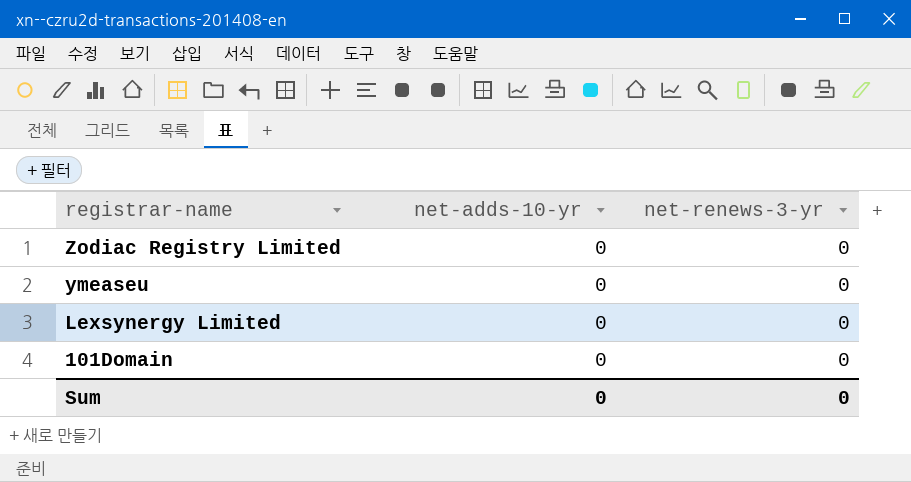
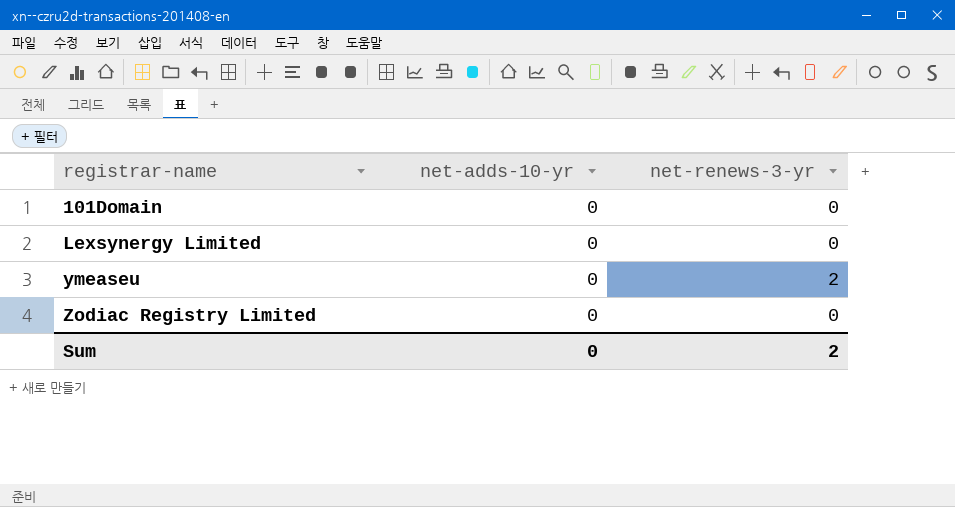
row order: registrar-name descending -> registrar-name ascending
ymeaseu | net-renews-3-yr: 0 -> 2
Sum | net-renews-3-yr: 0 -> 2

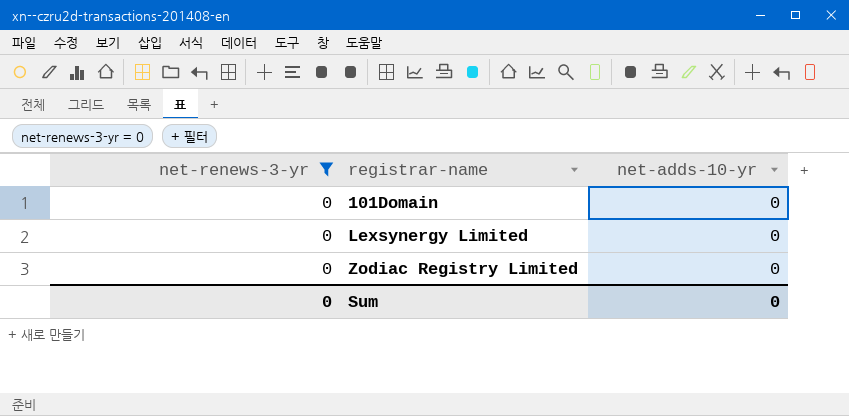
filter: none -> net-renews-3-yr = 0
column net-renews-3-yr | position: 3 -> 1
Sum | net-renews-3-yr: 2 -> 0

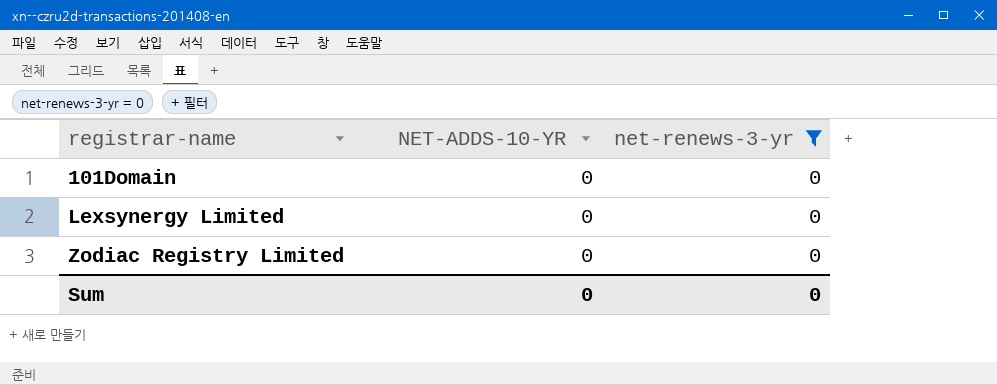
column name: net-adds-10-yr -> NET-ADDS-10-YR
column net-renews-3-yr | position: 1 -> 3

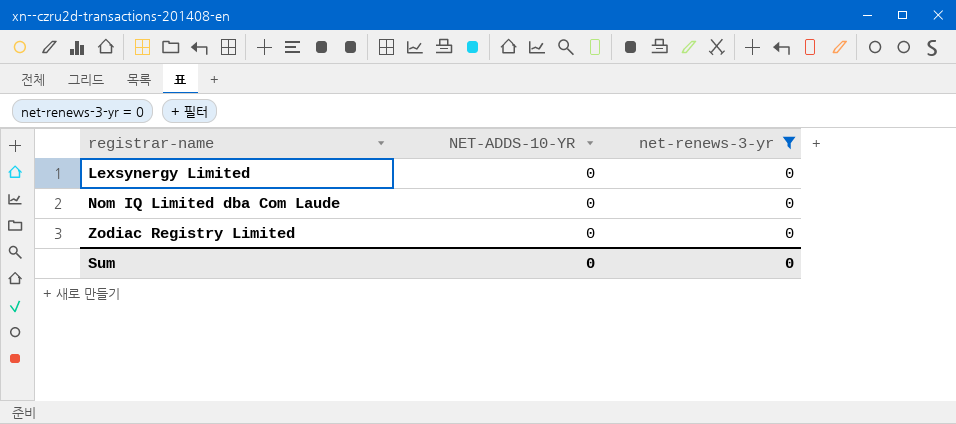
row 101Domain: 0 | 0 -> none
row Nom IQ Limited dba Com Laude: none -> 0 | 0

